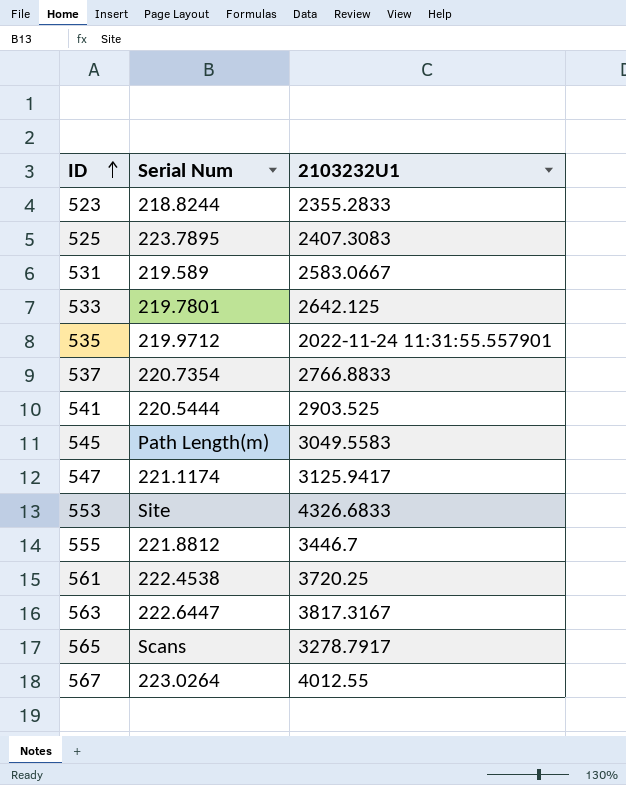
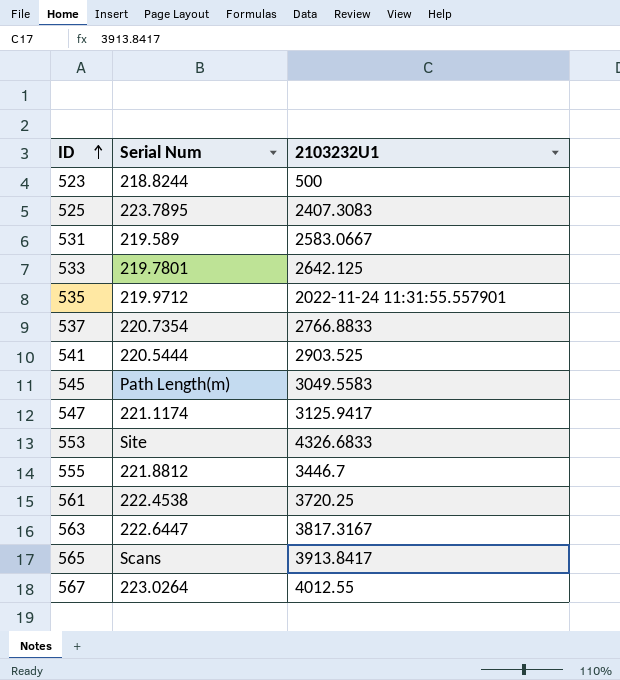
523 | 2103232U1: 2355.2833 -> 500
565 | 2103232U1: 3278.7917 -> 3913.8417

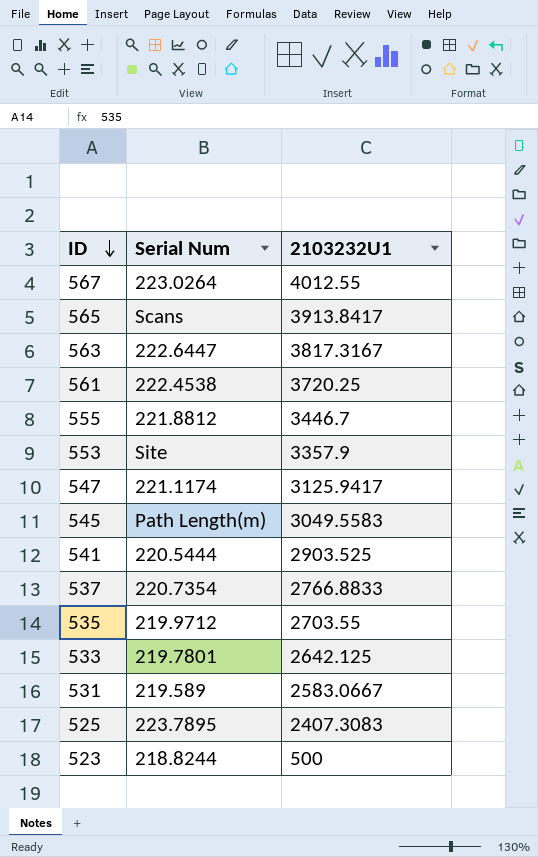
row order: ID ascending -> ID descending
553 | 2103232U1: 4326.6833 -> 3357.9
535 | 2103232U1: 2022-11-24 11:31:55.557901 -> 2703.55

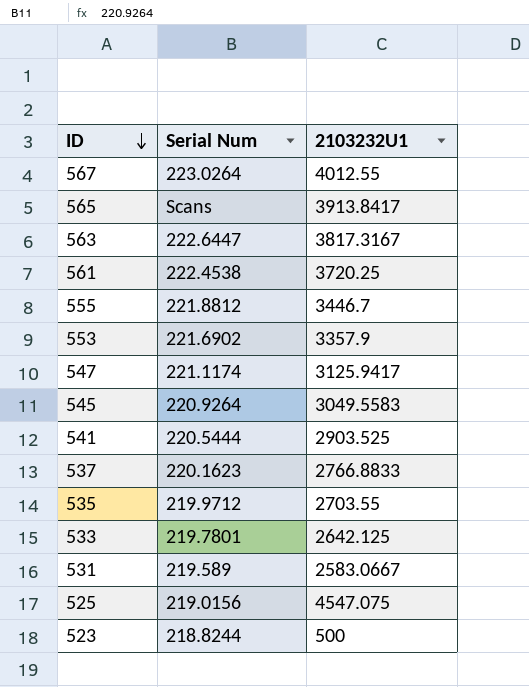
553 | Serial Num: Site -> 221.6902
545 | Serial Num: Path Length(m) -> 220.9264
537 | Serial Num: 220.7354 -> 220.1623
525 | Serial Num: 223.7895 -> 219.0156
525 | 2103232U1: 2407.3083 -> 4547.075

